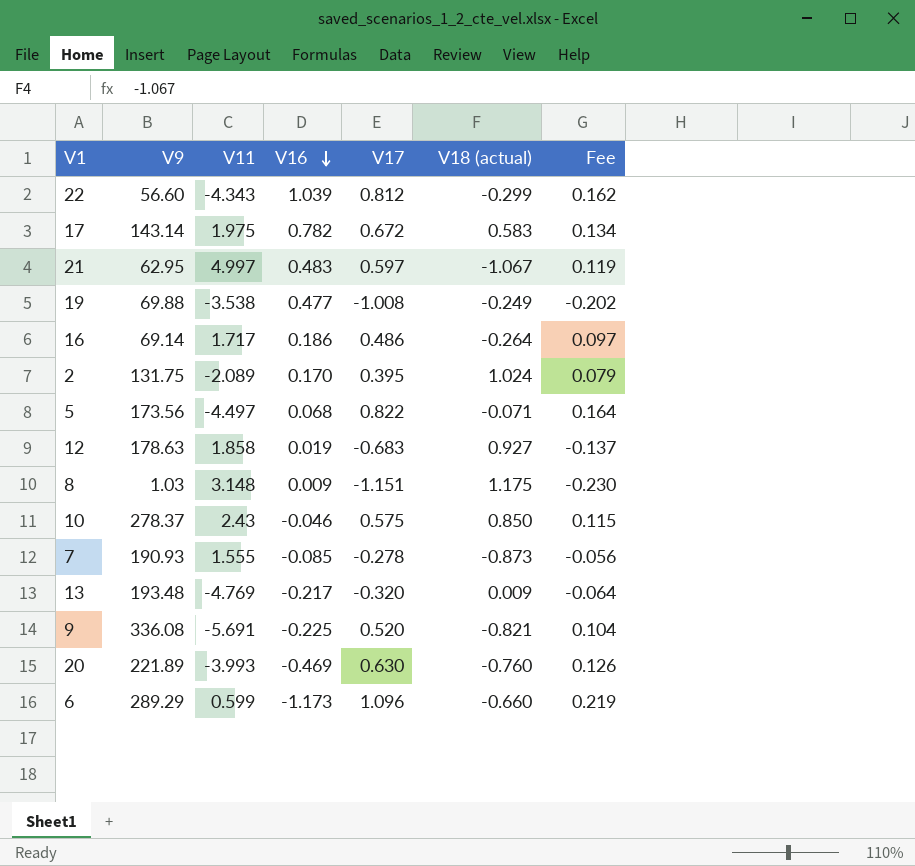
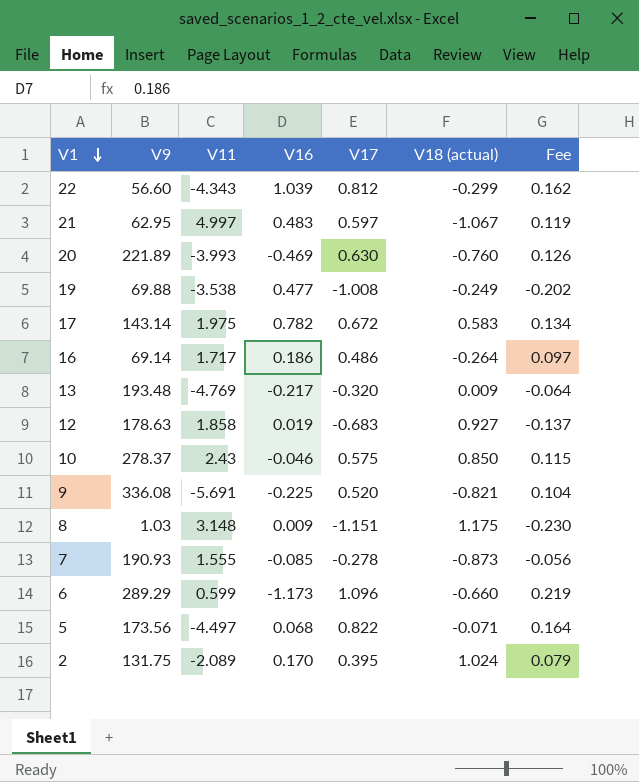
row order: V16 descending -> V1 descending

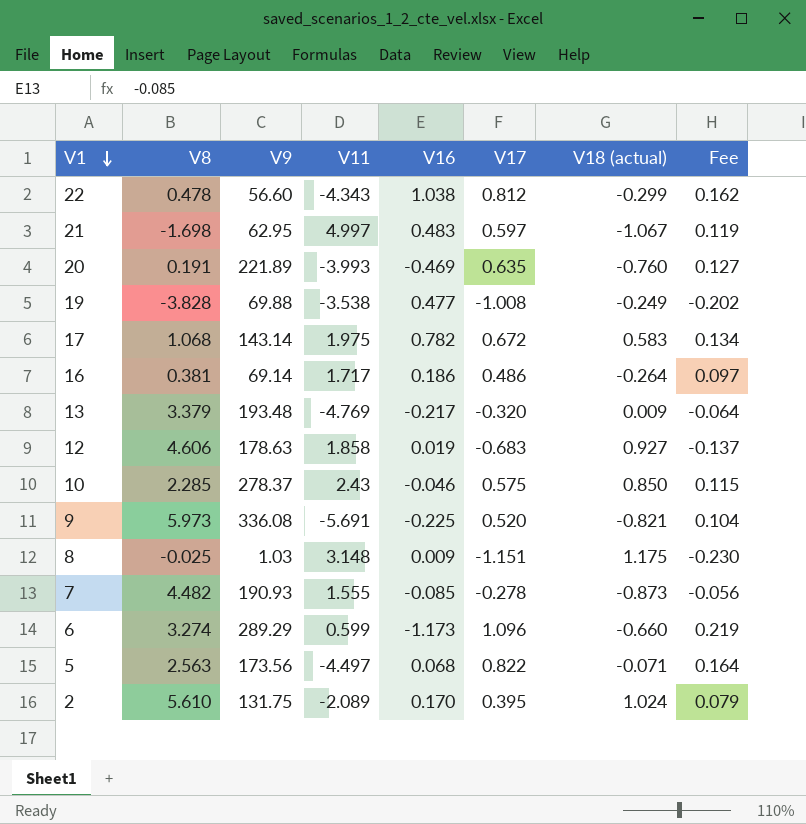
column V8 | position: none -> 2
22 | V16: 1.039 -> 1.038
20 | V17: 0.630 -> 0.635
20 | Fee: 0.126 -> 0.127

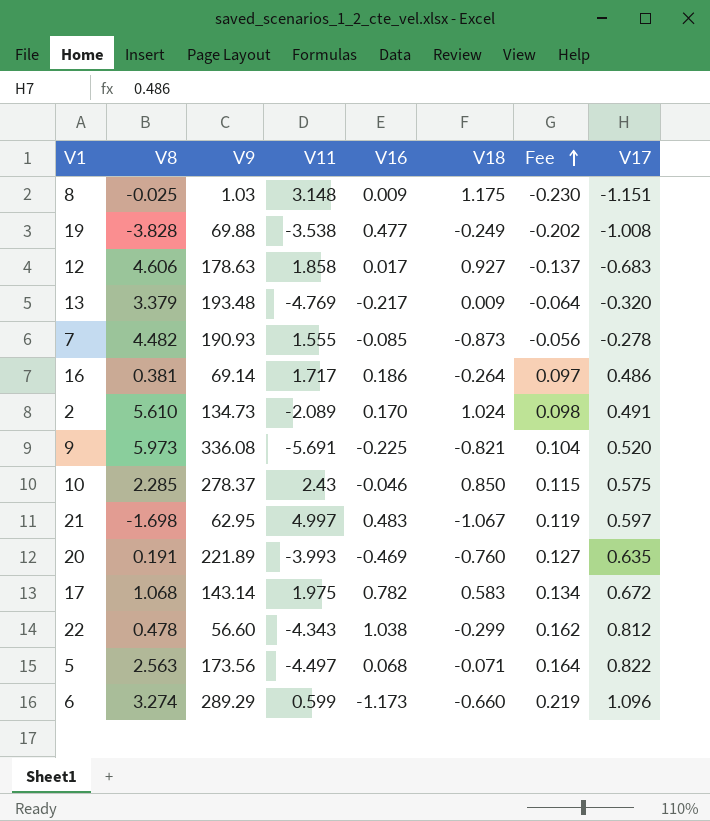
row order: V1 descending -> Fee ascending
column name: V18 (actual) -> V18
column V17 | position: 6 -> 8
12 | V16: 0.019 -> 0.017
2 | V9: 131.75 -> 134.73
2 | Fee: 0.079 -> 0.098
2 | V17: 0.395 -> 0.491

